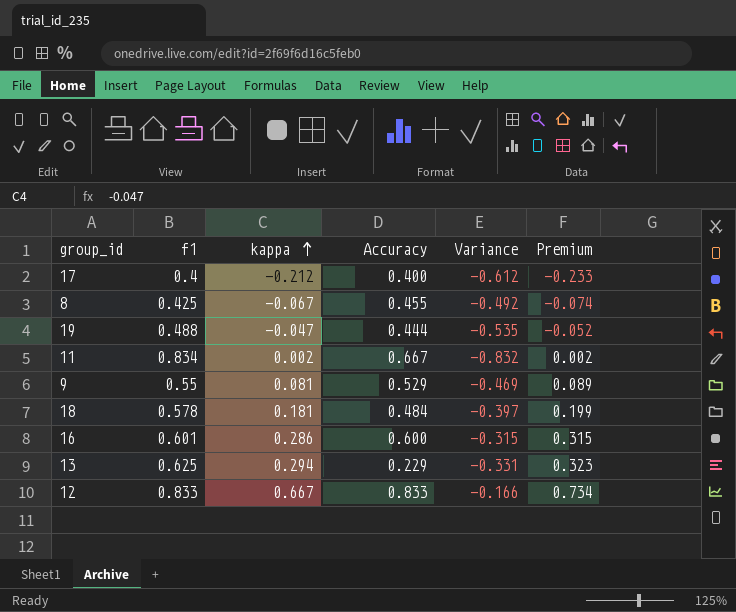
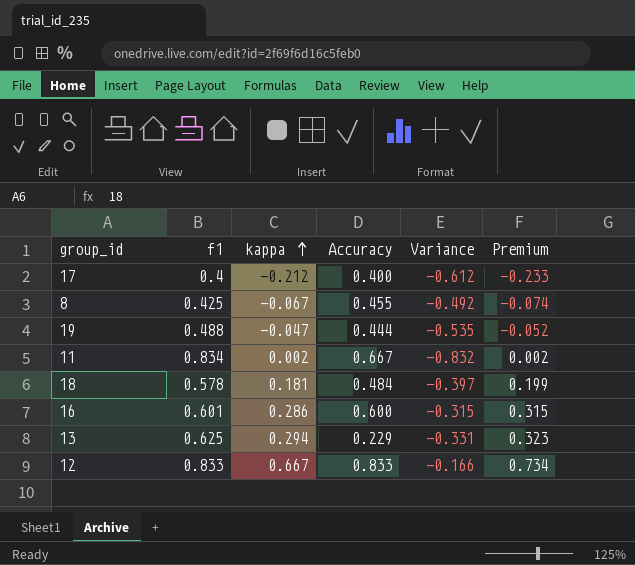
row 9: 0.55 | 0.081 | 0.529 | -0.469 | 0.089 -> none

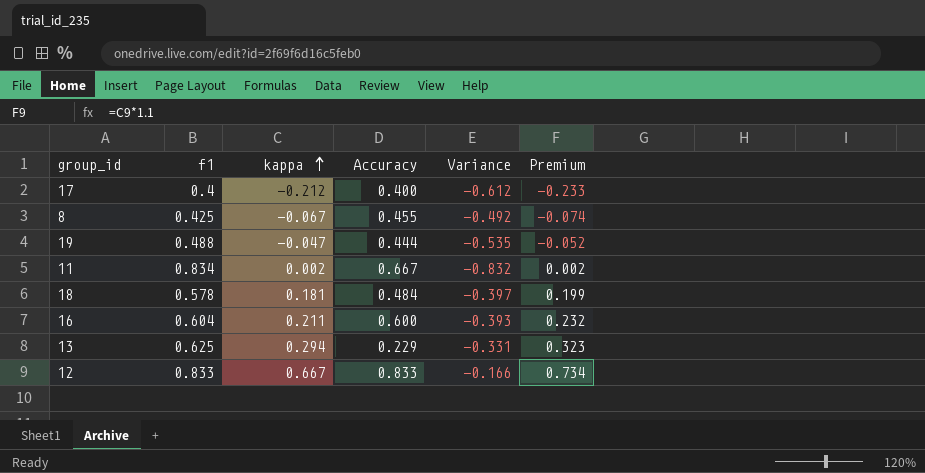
16 | f1: 0.601 -> 0.604
16 | kappa: 0.286 -> 0.211
16 | Variance: -0.315 -> -0.393
16 | Premium: 0.315 -> 0.232

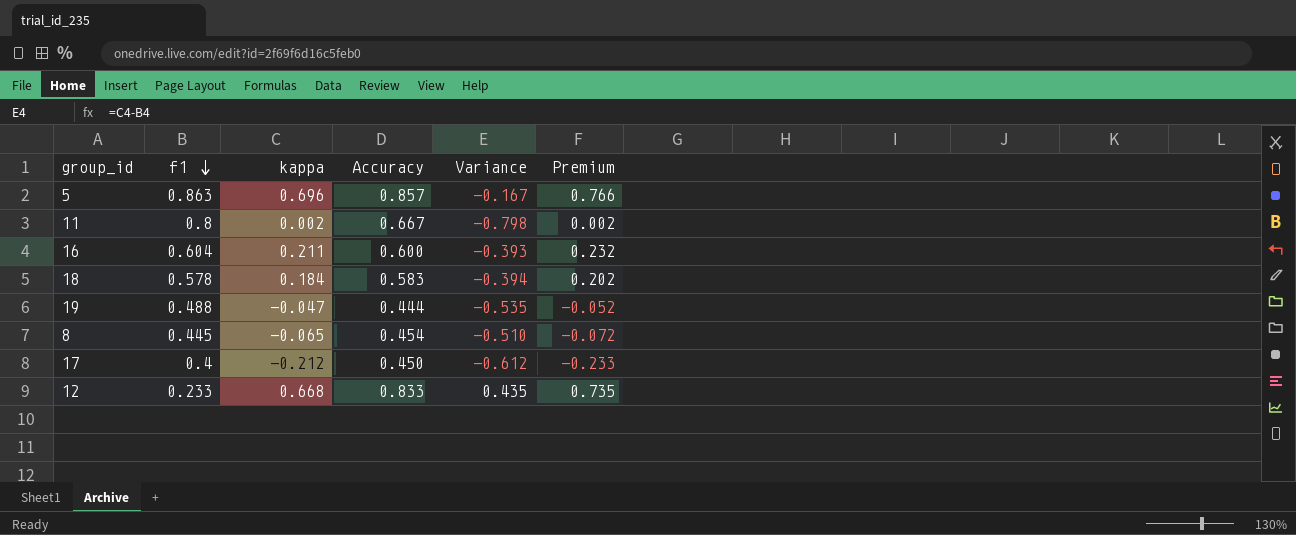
row order: kappa ascending -> f1 descending
row 13: 0.625 | 0.294 | 0.229 | -0.331 | 0.323 -> none
row 5: none -> 0.863 | 0.696 | 0.857 | -0.167 | 0.766
11 | f1: 0.834 -> 0.8
11 | Variance: -0.832 -> -0.798
18 | kappa: 0.181 -> 0.184
18 | Accuracy: 0.484 -> 0.583
18 | Variance: -0.397 -> -0.394
18 | Premium: 0.199 -> 0.202
8 | f1: 0.425 -> 0.445
8 | kappa: -0.067 -> -0.065
8 | Accuracy: 0.455 -> 0.454
8 | Variance: -0.492 -> -0.510
8 | Premium: -0.074 -> -0.072
17 | Accuracy: 0.400 -> 0.450
12 | f1: 0.833 -> 0.233
12 | kappa: 0.667 -> 0.668
12 | Variance: -0.166 -> 0.435
12 | Premium: 0.734 -> 0.735

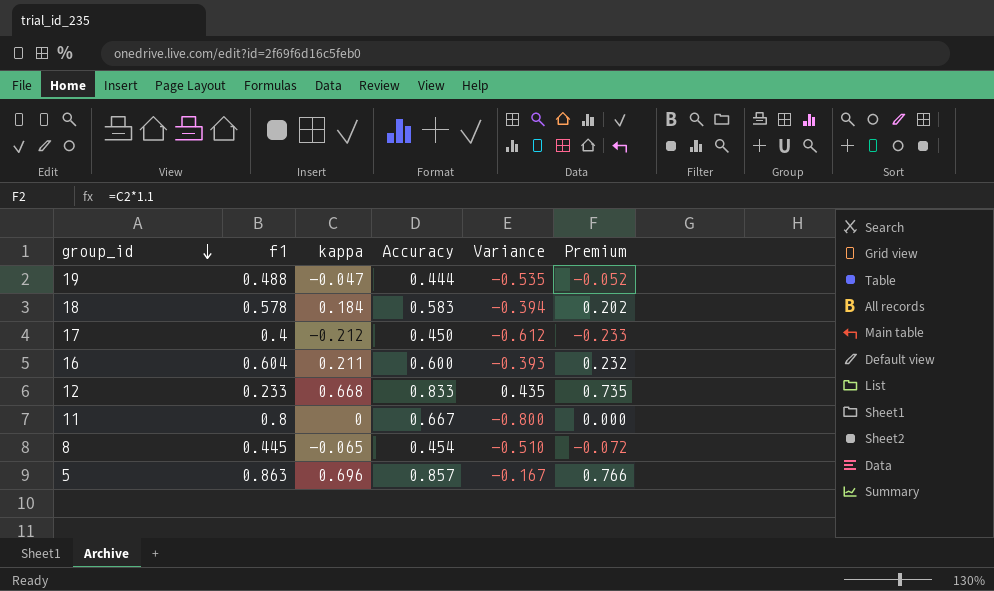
row order: f1 descending -> group_id descending
11 | kappa: 0.002 -> 0
11 | Variance: -0.798 -> -0.800
11 | Premium: 0.002 -> 0.000

